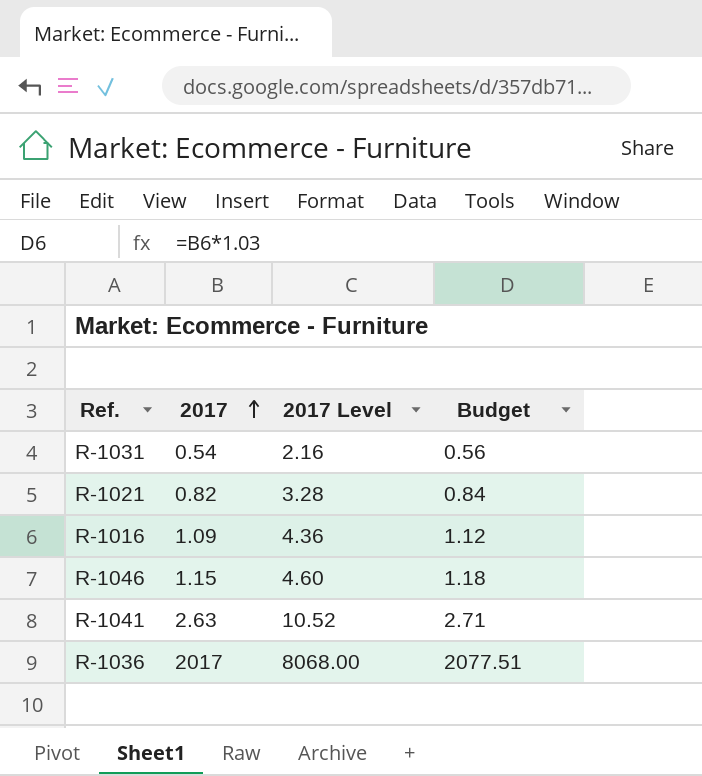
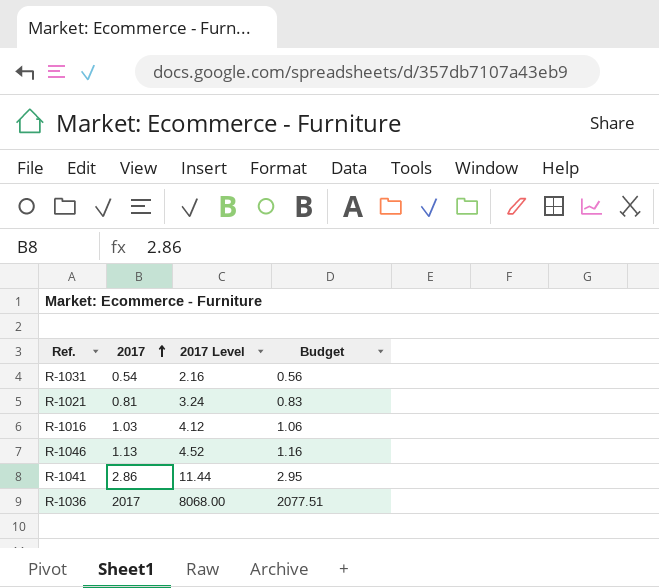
R-1021 | 2017: 0.82 -> 0.81
R-1021 | 2017 Level: 3.28 -> 3.24
R-1021 | Budget: 0.84 -> 0.83
R-1016 | 2017: 1.09 -> 1.03
R-1016 | 2017 Level: 4.36 -> 4.12
R-1016 | Budget: 1.12 -> 1.06
R-1046 | 2017: 1.15 -> 1.13
R-1046 | 2017 Level: 4.60 -> 4.52
R-1046 | Budget: 1.18 -> 1.16
R-1041 | 2017: 2.63 -> 2.86
R-1041 | 2017 Level: 10.52 -> 11.44
R-1041 | Budget: 2.71 -> 2.95

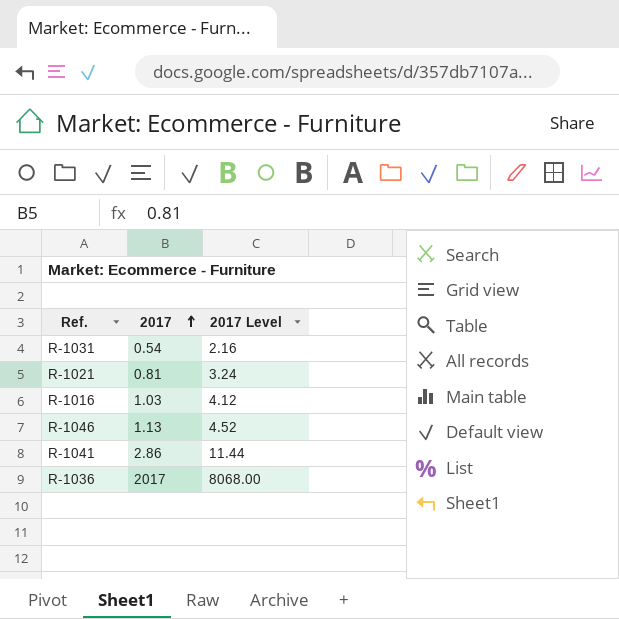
column Budget | formula: [2017] * 1.03 -> none

